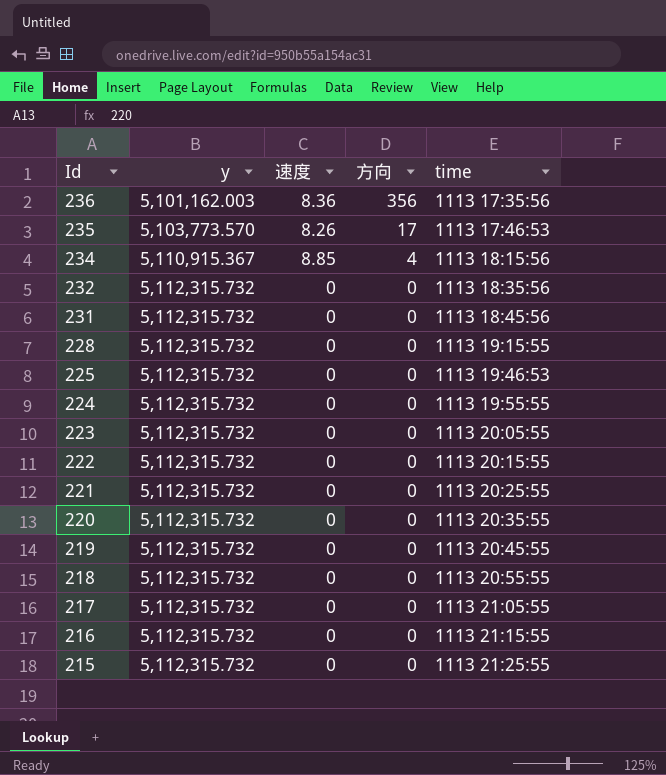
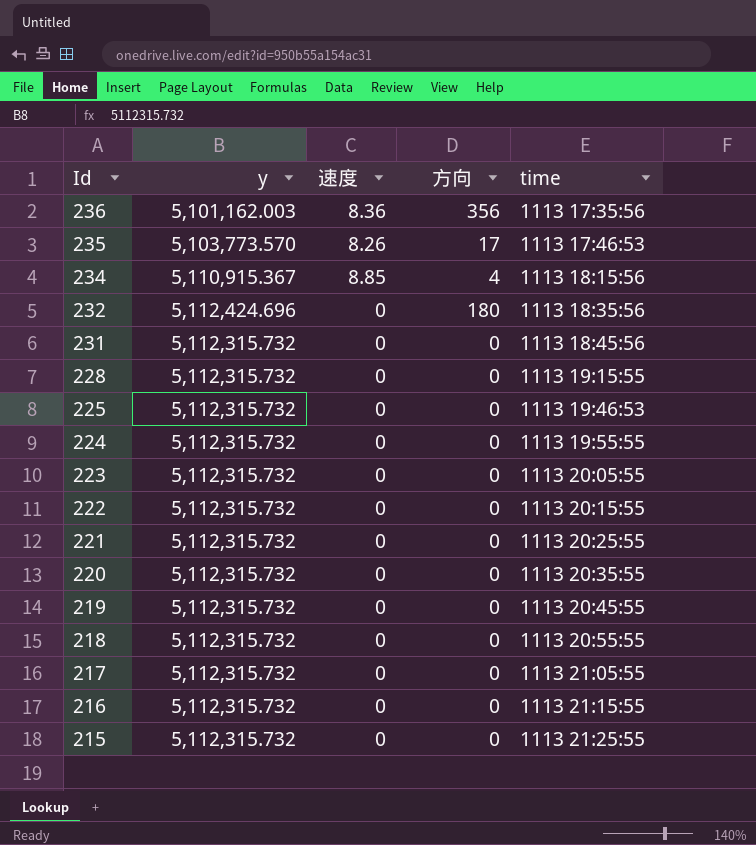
232 | y: 5,112,315.732 -> 5,112,424.696
232 | 方向: 0 -> 180

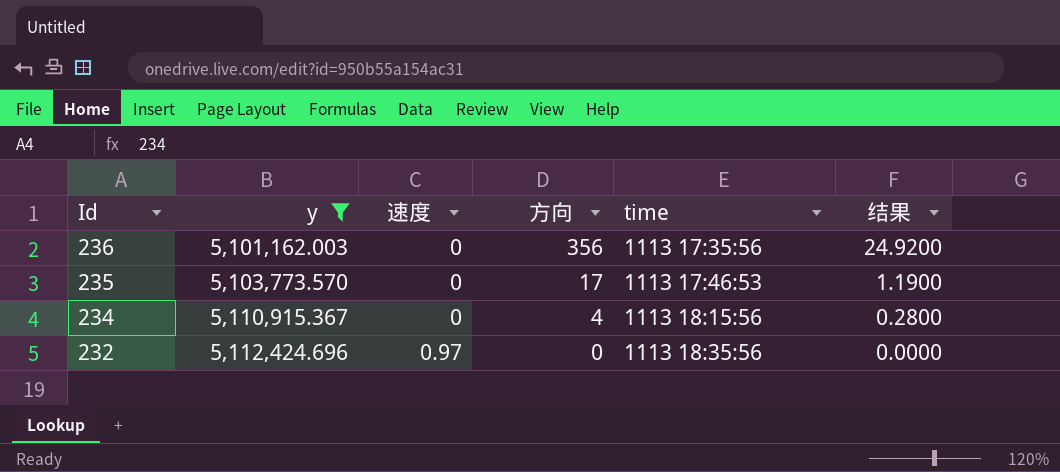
filter: none -> y != 5,112,315.732
column 结果 | formula: none -> [方向] * 0.07
236 | 速度: 8.36 -> 0
235 | 速度: 8.26 -> 0
234 | 速度: 8.85 -> 0
232 | 速度: 0 -> 0.97
232 | 方向: 180 -> 0

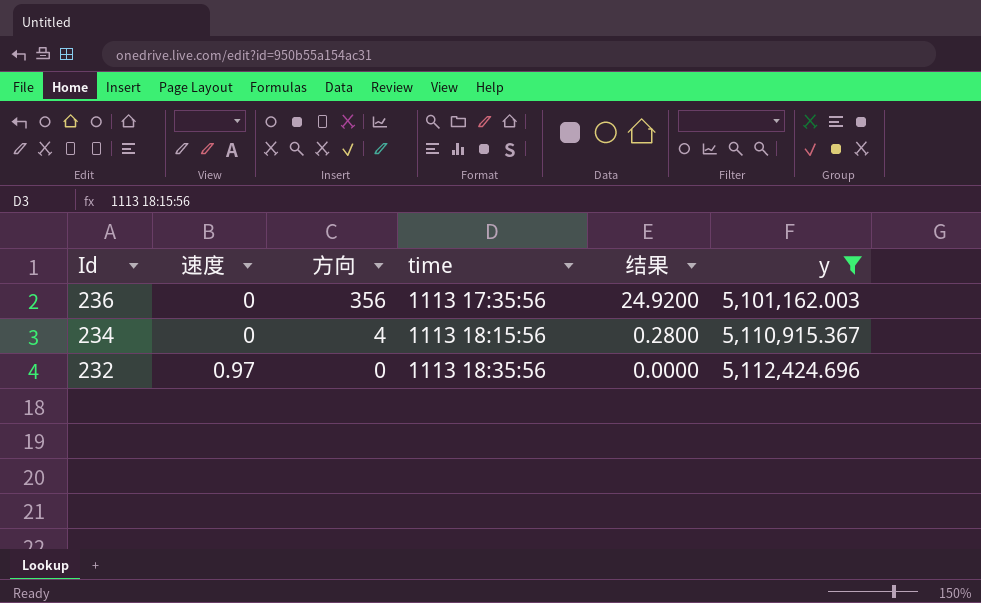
column y | position: 2 -> 6
row 235: 5,103,773.570 | 0 | 17 | 1113 17:46:53 | 1.1900 -> none

